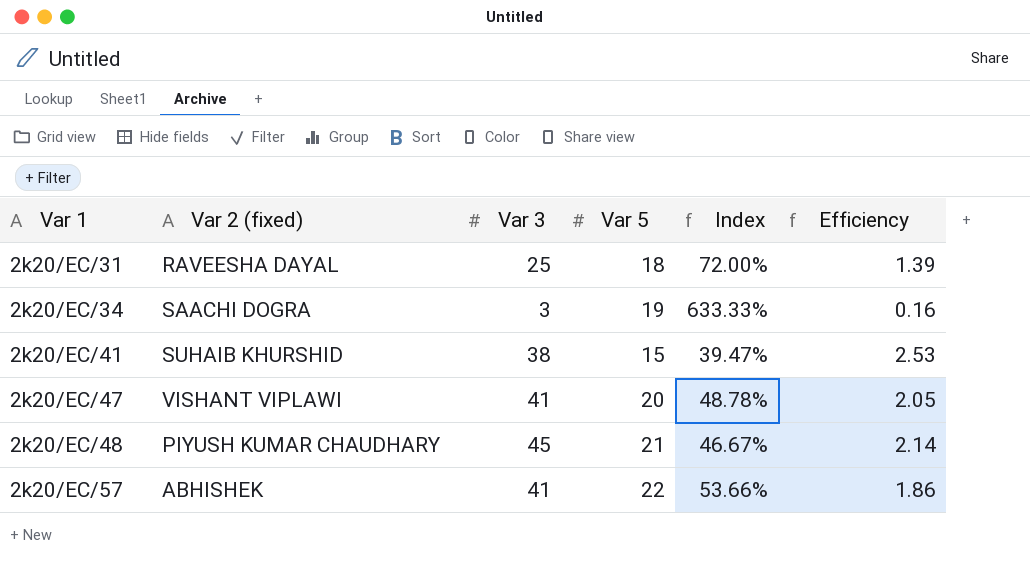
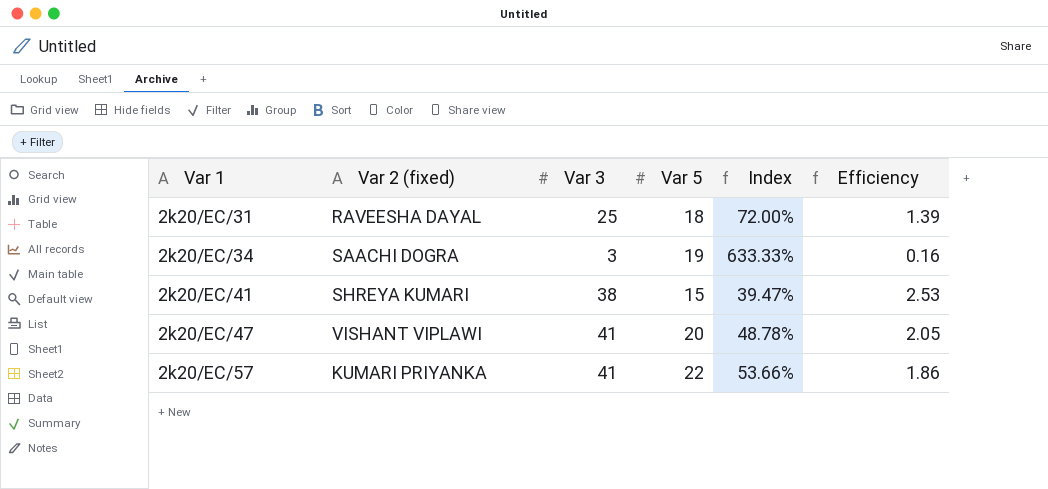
row 2k20/EC/48: PIYUSH KUMAR CHAUDHARY | 45 | 21 | 46.67% | 2.14 -> none
2k20/EC/41 | Var 2 (fixed): SUHAIB KHURSHID -> SHREYA KUMARI
2k20/EC/57 | Var 2 (fixed): ABHISHEK -> KUMARI PRIYANKA

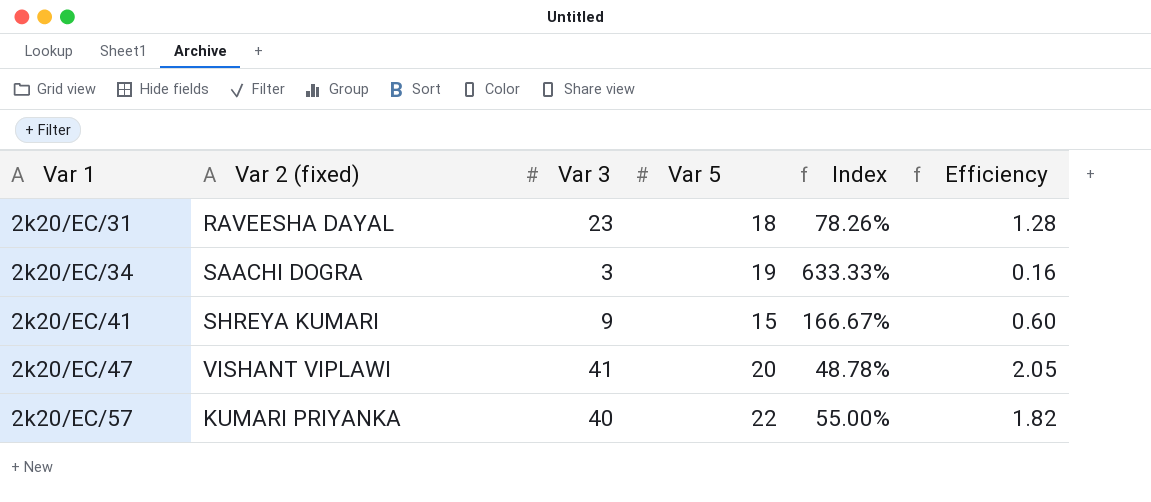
2k20/EC/31 | Var 3: 25 -> 23
2k20/EC/31 | Index: 72.00% -> 78.26%
2k20/EC/31 | Efficiency: 1.39 -> 1.28
2k20/EC/41 | Var 3: 38 -> 9
2k20/EC/41 | Index: 39.47% -> 166.67%
2k20/EC/41 | Efficiency: 2.53 -> 0.60
2k20/EC/57 | Var 3: 41 -> 40
2k20/EC/57 | Index: 53.66% -> 55.00%
2k20/EC/57 | Efficiency: 1.86 -> 1.82

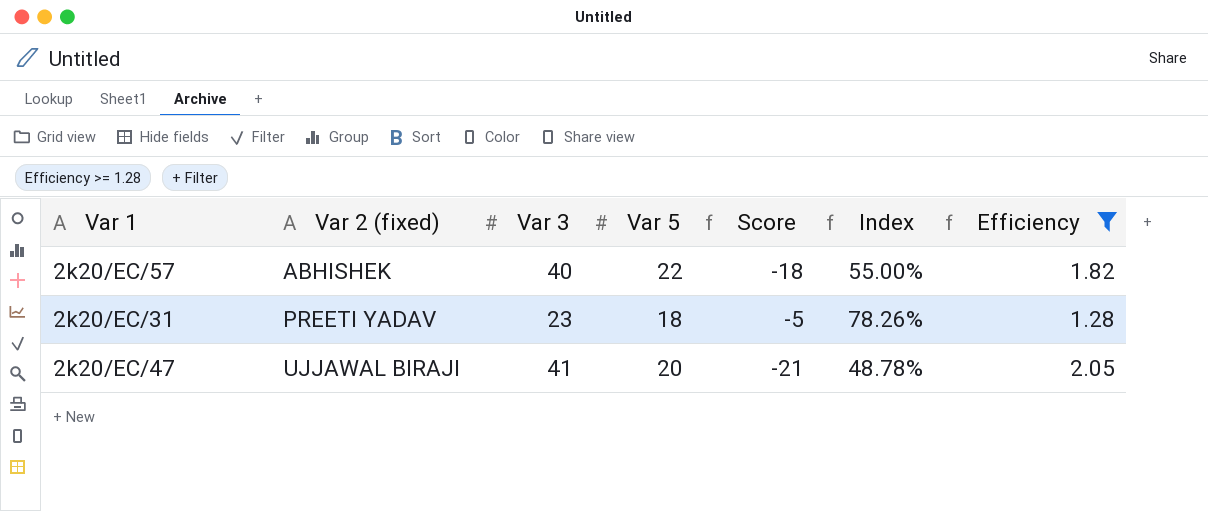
filter: none -> Efficiency >= 1.28
row order: Var 1 ascending -> Var 2 (fixed) ascending
column Score | formula: none -> [Var 5] - [Var 3]
2k20/EC/57 | Var 2 (fixed): KUMARI PRIYANKA -> ABHISHEK
2k20/EC/31 | Var 2 (fixed): RAVEESHA DAYAL -> PREETI YADAV
2k20/EC/47 | Var 2 (fixed): VISHANT VIPLAWI -> UJJAWAL BIRAJI

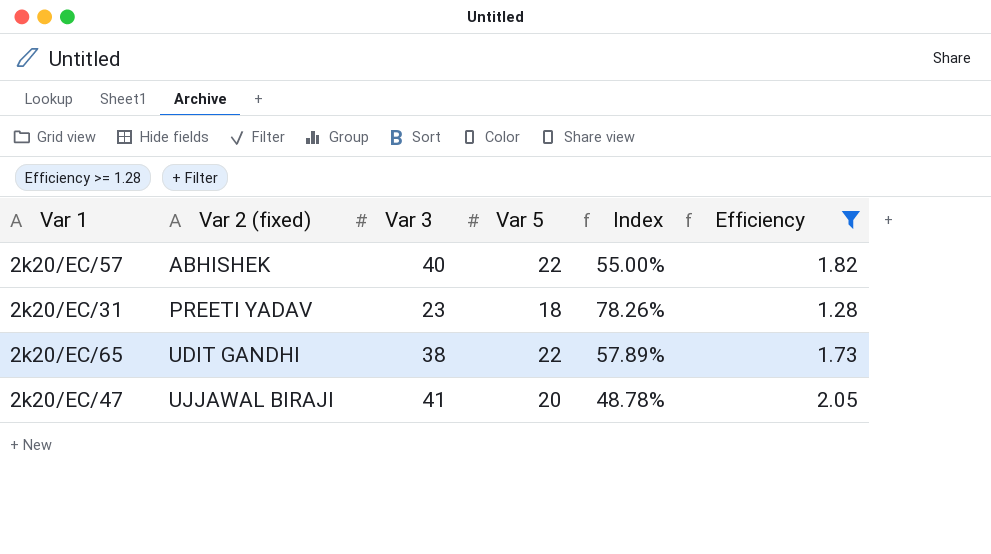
column Score | formula: [Var 5] - [Var 3] -> none
row 2k20/EC/65: none -> UDIT GANDHI | 38 | 22 | 57.89% | 1.73

